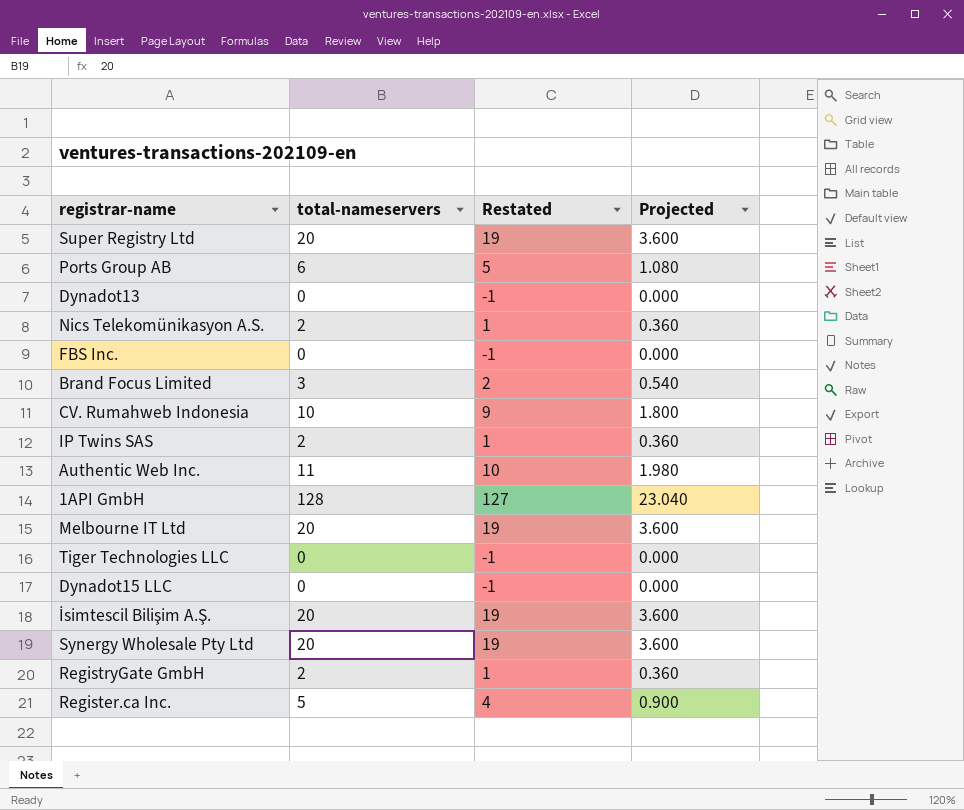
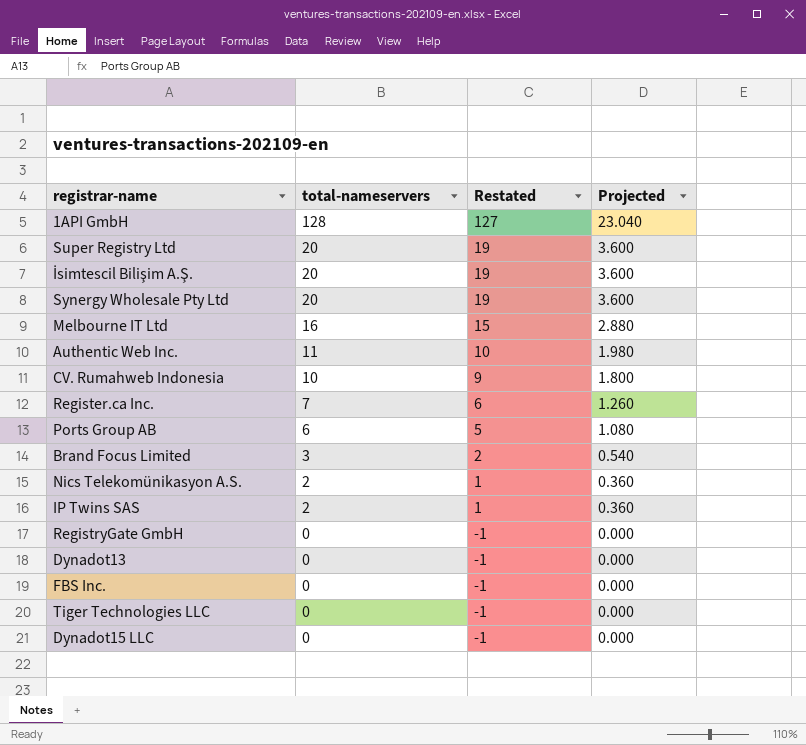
row order: none -> total-nameservers descending
Melbourne IT Ltd | total-nameservers: 20 -> 16
Melbourne IT Ltd | Restated: 19 -> 15
Melbourne IT Ltd | Projected: 3.600 -> 2.880
Register.ca Inc. | total-nameservers: 5 -> 7
Register.ca Inc. | Restated: 4 -> 6
Register.ca Inc. | Projected: 0.900 -> 1.260
RegistryGate GmbH | total-nameservers: 2 -> 0
RegistryGate GmbH | Restated: 1 -> -1
RegistryGate GmbH | Projected: 0.360 -> 0.000

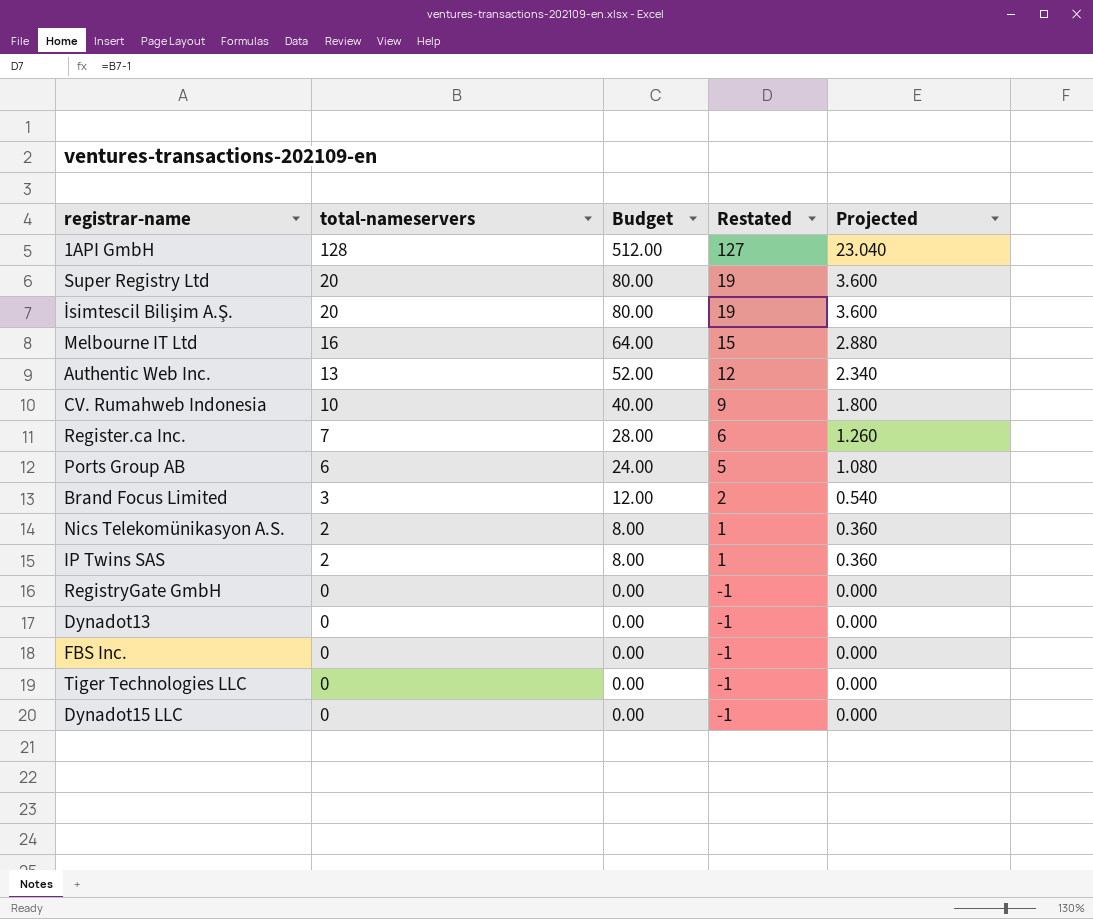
column Budget | formula: none -> [total-nameservers] * 4
row Synergy Wholesale Pty Ltd: 20 | 19 | 3.600 -> none
Authentic Web Inc. | total-nameservers: 11 -> 13
Authentic Web Inc. | Restated: 10 -> 12
Authentic Web Inc. | Projected: 1.980 -> 2.340

